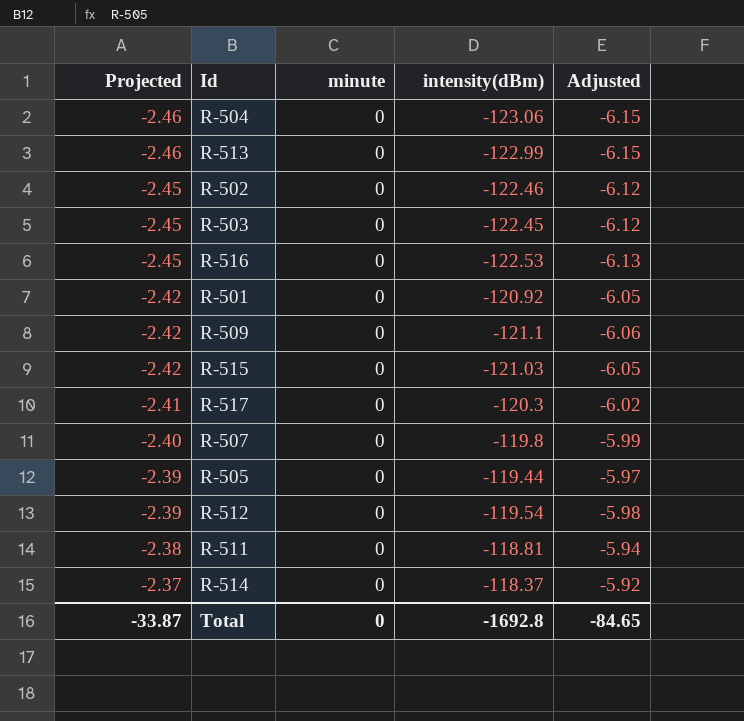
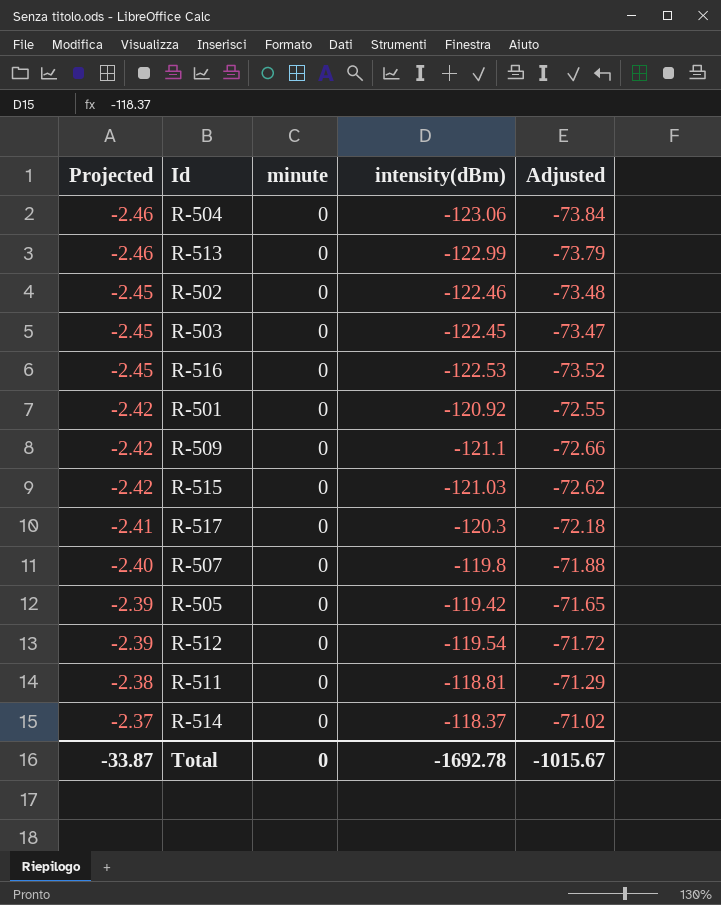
column Adjusted | formula: [intensity(dBm)] * 0.05 -> [intensity(dBm)] * 0.6
R-505 | intensity(dBm): -119.44 -> -119.42
Total | intensity(dBm): -1692.8 -> -1692.78
Total | Adjusted: -84.65 -> -1015.67

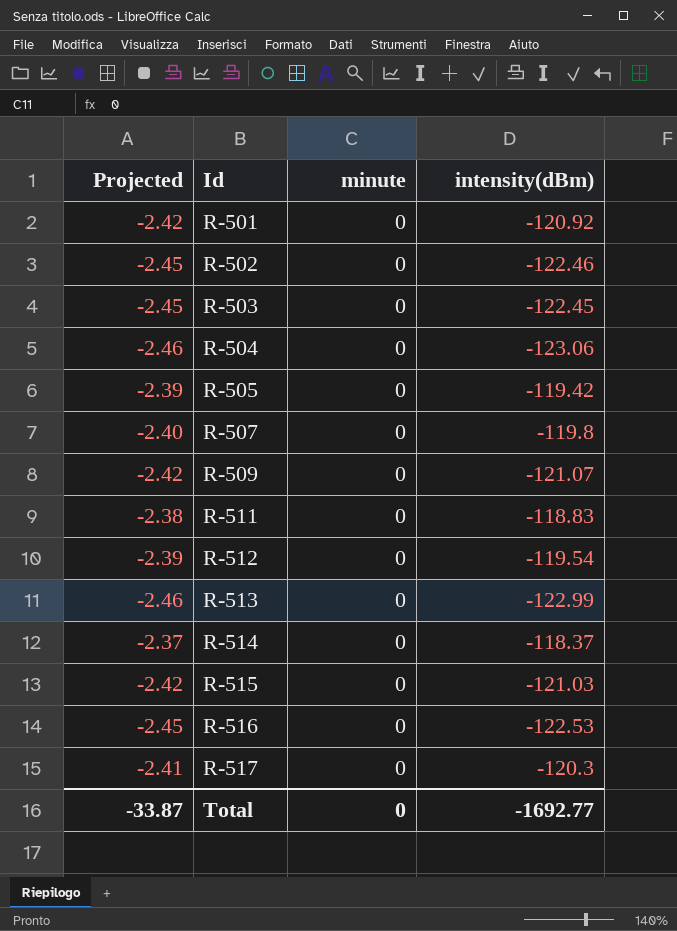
row order: Projected ascending -> Id ascending
column Adjusted | formula: [intensity(dBm)] * 0.6 -> none
R-509 | intensity(dBm): -121.1 -> -121.07
R-511 | intensity(dBm): -118.81 -> -118.83
Total | intensity(dBm): -1692.78 -> -1692.77

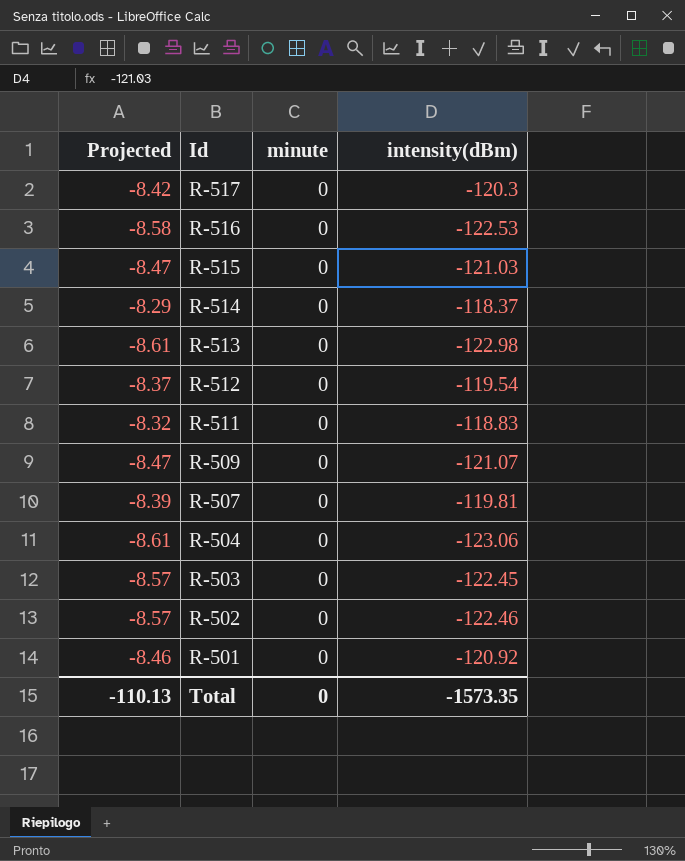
row order: Id ascending -> Id descending
column Projected | formula: [intensity(dBm)] * 0.02 -> [intensity(dBm)] * 0.07
row R-505: -2.39 | 0 | -119.42 -> none
R-513 | intensity(dBm): -122.99 -> -122.98
R-507 | intensity(dBm): -119.8 -> -119.81
Total | Projected: -33.87 -> -110.13
Total | intensity(dBm): -1692.77 -> -1573.35

